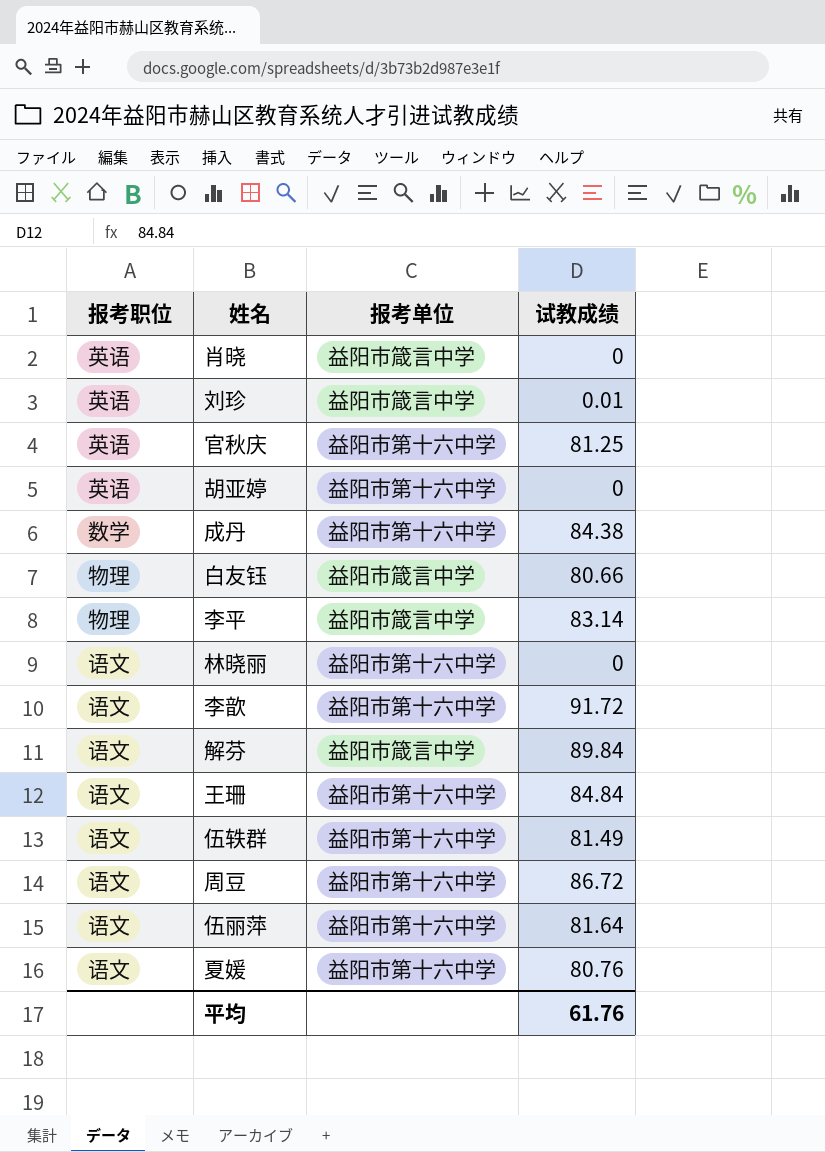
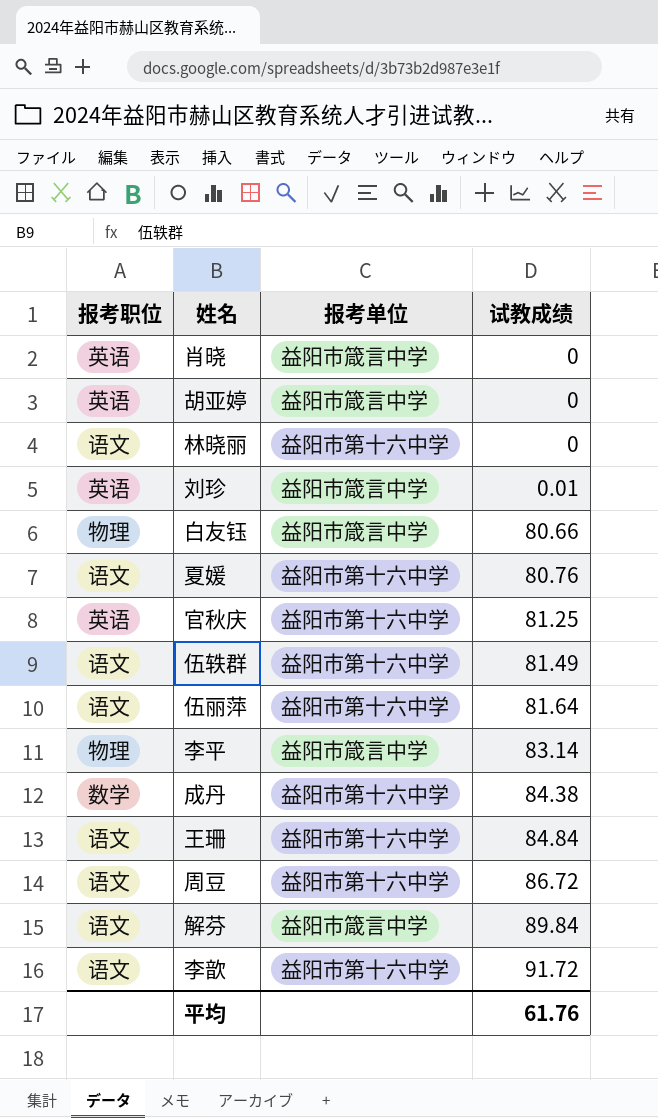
row order: none -> 试教成绩 ascending
胡亚婷 | 报考单位: 益阳市第十六中学 -> 益阳市箴言中学

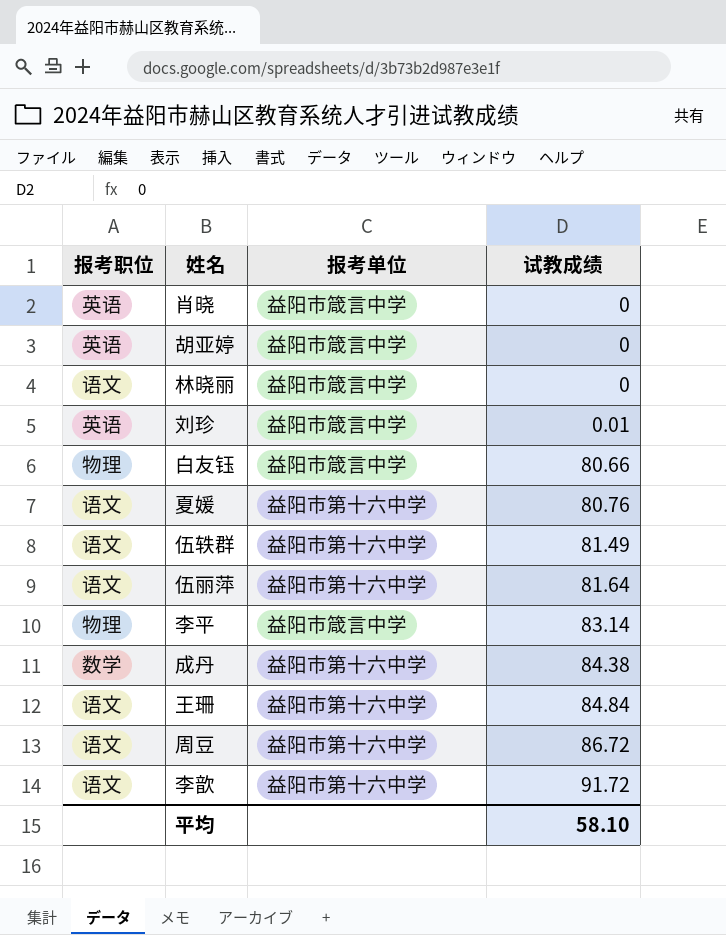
row 官秋庆: 英语 | 益阳市第十六中学 | 81.25 -> none
row 解芬: 语文 | 益阳市箴言中学 | 89.84 -> none
林晓丽 | 报考单位: 益阳市第十六中学 -> 益阳市箴言中学
平均 | 试教成绩: 61.76 -> 58.10

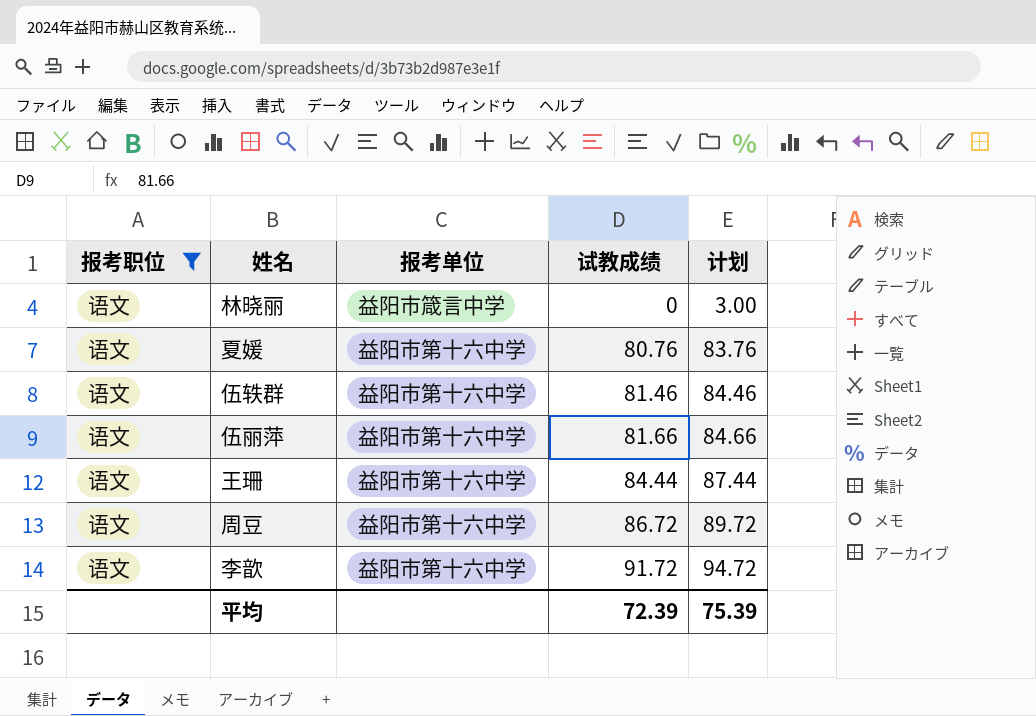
filter: none -> 报考职位 = 语文
column 计划 | formula: none -> [试教成绩] + 3
伍轶群 | 试教成绩: 81.49 -> 81.46
伍丽萍 | 试教成绩: 81.64 -> 81.66
王珊 | 试教成绩: 84.84 -> 84.44
平均 | 试教成绩: 58.10 -> 72.39

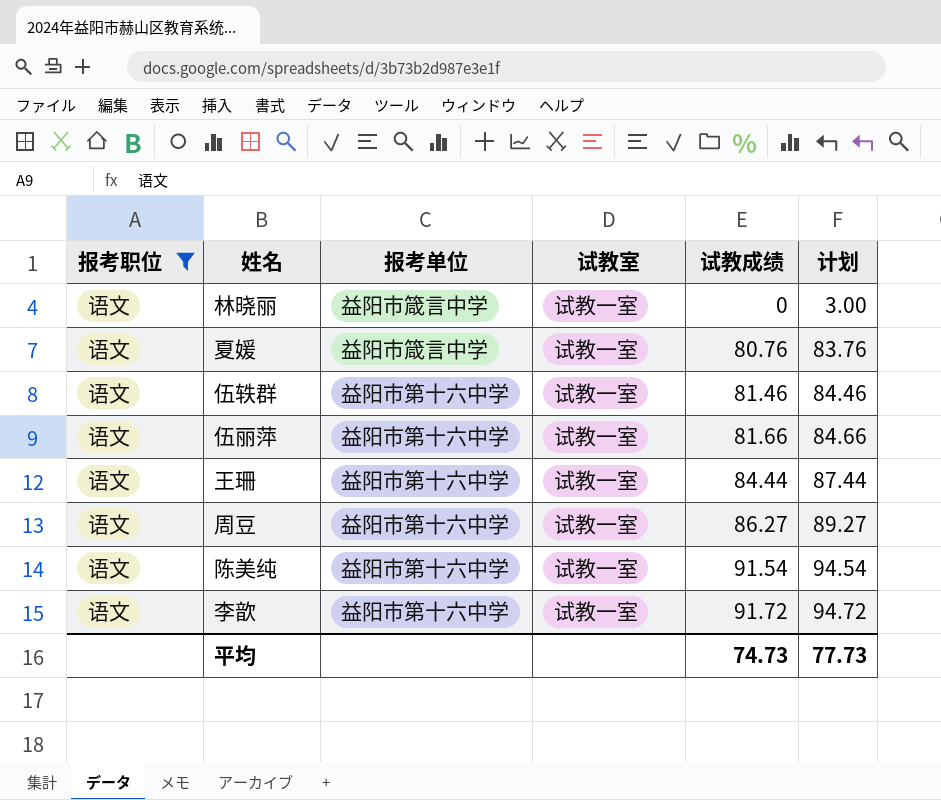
column 试教室 | position: none -> 4
夏媛 | 报考单位: 益阳市第十六中学 -> 益阳市箴言中学
周豆 | 试教成绩: 86.72 -> 86.27
周豆 | 计划: 89.72 -> 89.27
row 陈美纯: none -> 语文 | 益阳市第十六中学 | 试教一室 | 91.54 | 94.54
平均 | 试教成绩: 72.39 -> 74.73
平均 | 计划: 75.39 -> 77.73

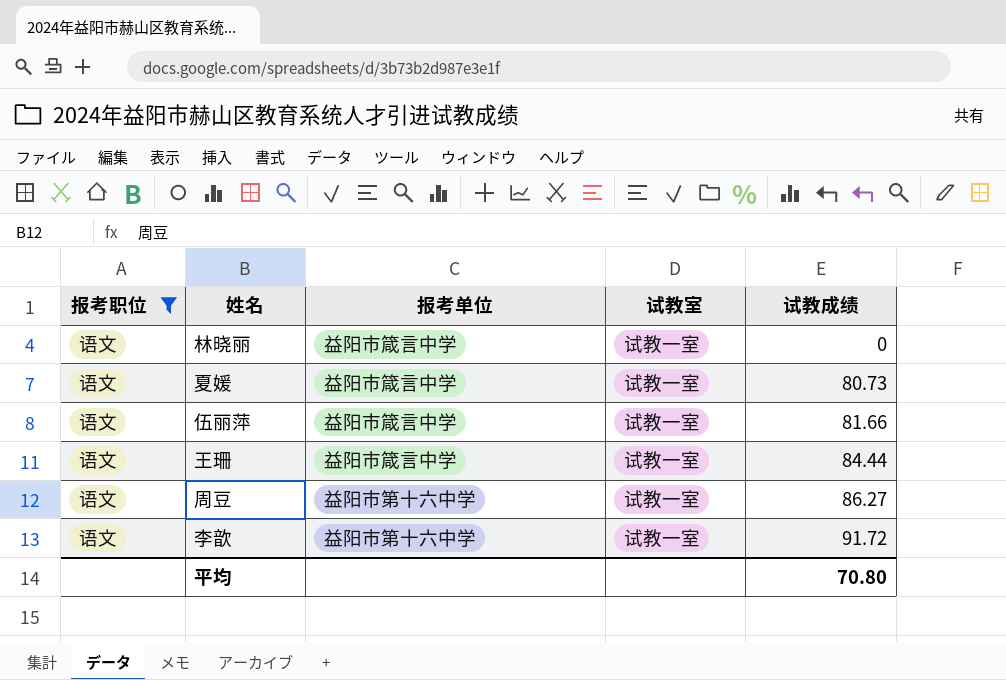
column 计划 | formula: [试教成绩] + 3 -> none
row 伍轶群: 语文 | 益阳市第十六中学 | 试教一室 | 81.46 | 84.46 -> none
row 陈美纯: 语文 | 益阳市第十六中学 | 试教一室 | 91.54 | 94.54 -> none
夏媛 | 试教成绩: 80.76 -> 80.73
伍丽萍 | 报考单位: 益阳市第十六中学 -> 益阳市箴言中学
王珊 | 报考单位: 益阳市第十六中学 -> 益阳市箴言中学
平均 | 试教成绩: 74.73 -> 70.80

